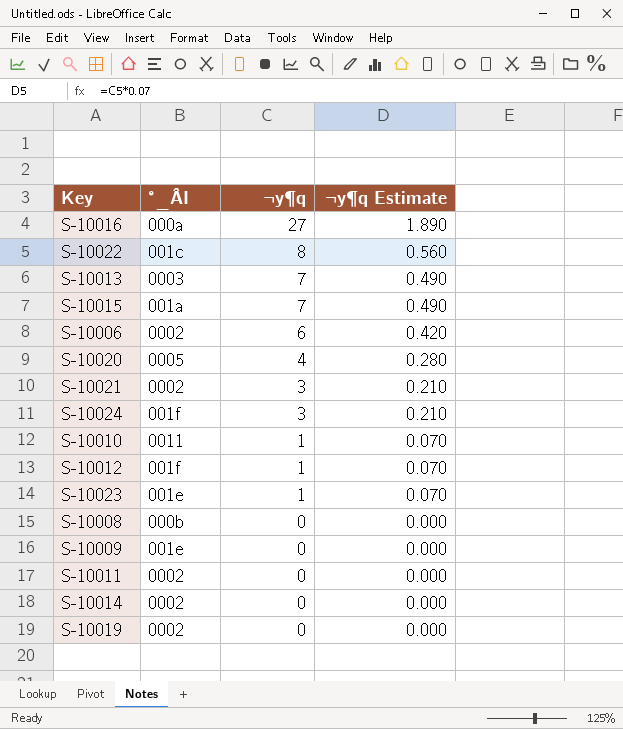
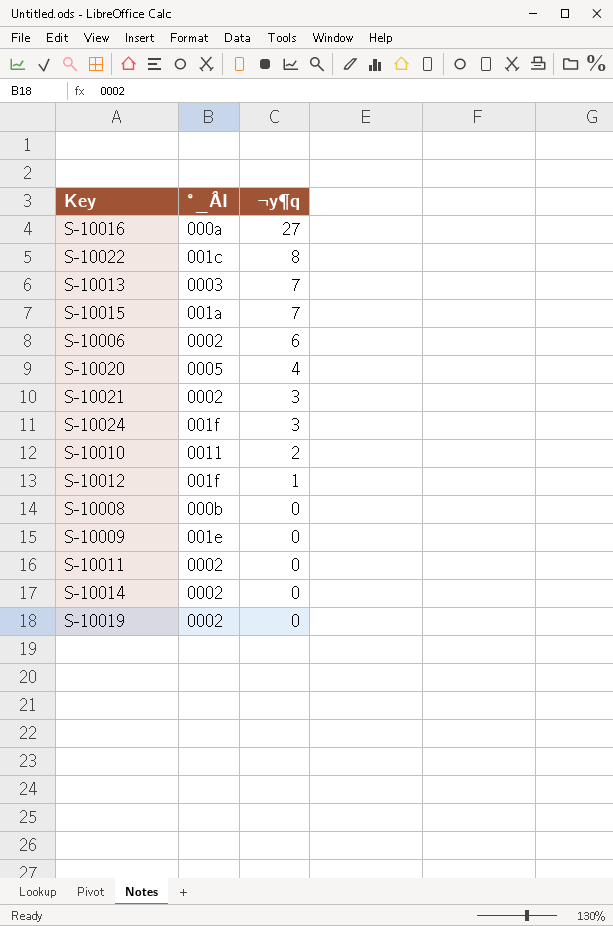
column ¬y¶q Estimate | formula: [¬y¶q] * 0.07 -> none
row S-10023: 001e | 1 | 0.070 -> none
S-10010 | ¬y¶q: 1 -> 2

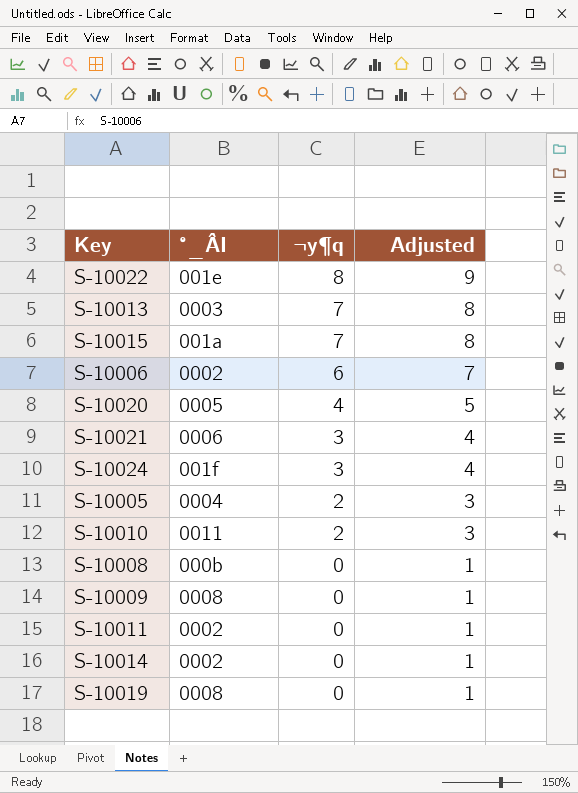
column Adjusted | formula: none -> [¬y¶q] + 1
row S-10016: 000a | 27 -> none
row S-10012: 001f | 1 -> none
S-10022 | °_ÂI: 001c -> 001e
S-10021 | °_ÂI: 0002 -> 0006
row S-10005: none -> 0004 | 2 | 3
S-10009 | °_ÂI: 001e -> 0008
S-10019 | °_ÂI: 0002 -> 0008

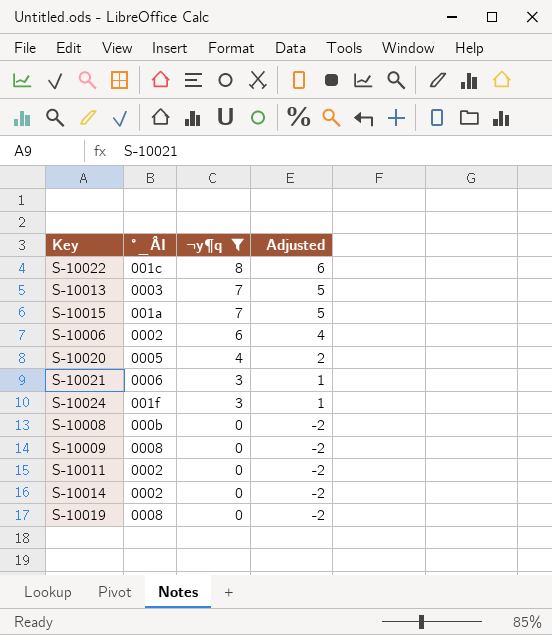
filter: none -> ¬y¶q != 2
column Adjusted | formula: [¬y¶q] + 1 -> [¬y¶q] - 2
S-10022 | °_ÂI: 001e -> 001c

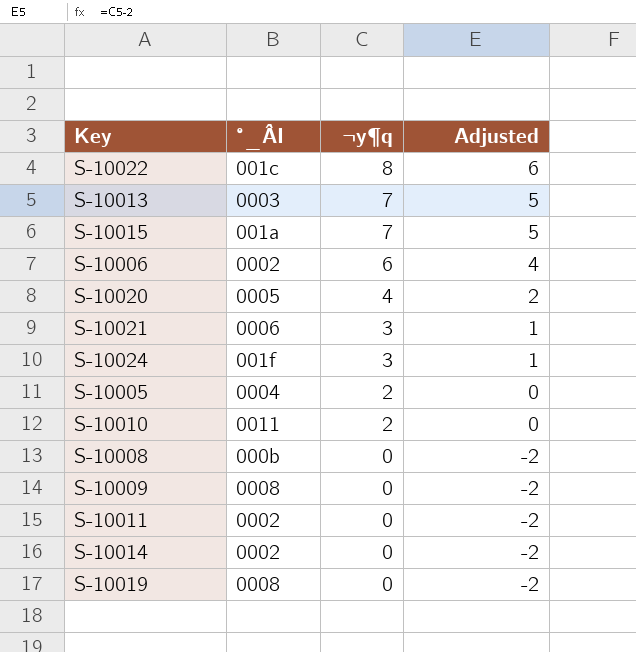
filter: ¬y¶q != 2 -> none

